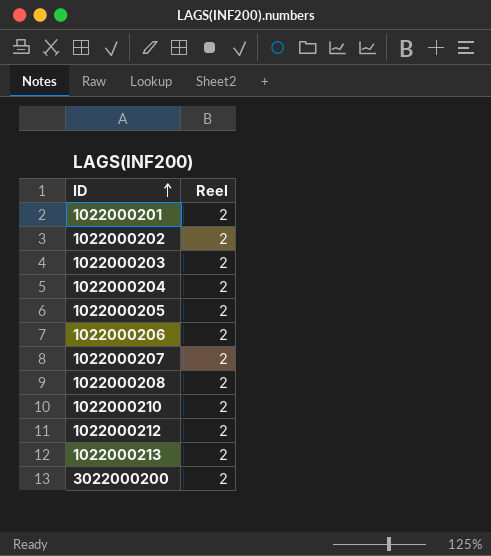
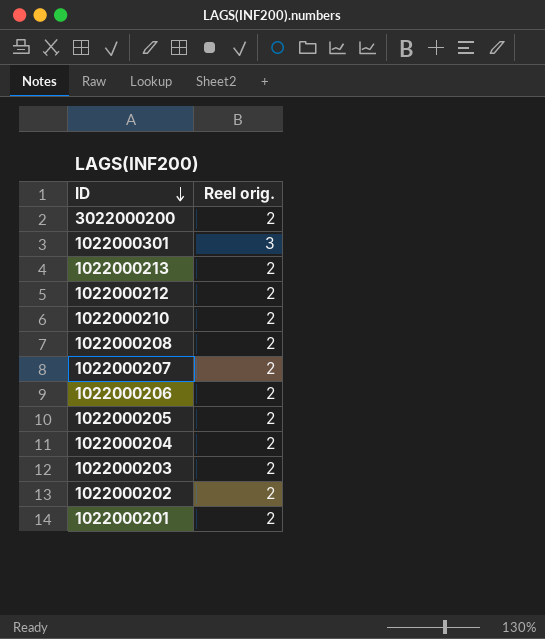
row order: ID ascending -> ID descending
column name: Reel -> Reel orig.
row 1022000301: none -> 3

